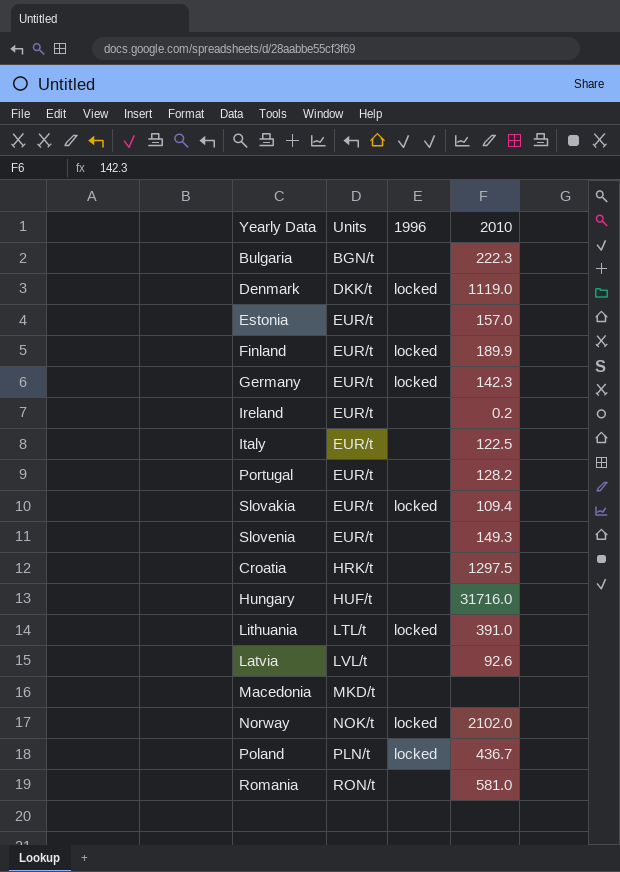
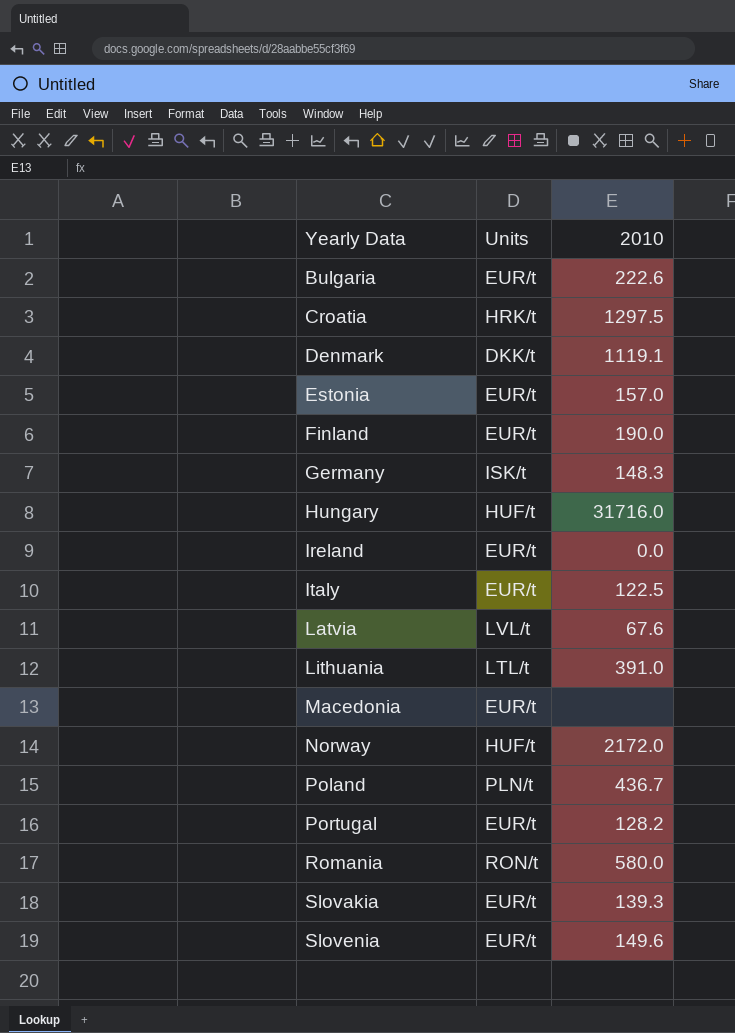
row order: Units ascending -> Yearly Data ascending
column 1996 | position: 3 -> none
Bulgaria | Units: BGN/t -> EUR/t
Bulgaria | 2010: 222.3 -> 222.6
Denmark | 2010: 1119.0 -> 1119.1
Finland | 2010: 189.9 -> 190.0
Germany | Units: EUR/t -> ISK/t
Germany | 2010: 142.3 -> 148.3
Ireland | 2010: 0.2 -> 0.0
Latvia | 2010: 92.6 -> 67.6
Macedonia | Units: MKD/t -> EUR/t
Norway | Units: NOK/t -> HUF/t
Norway | 2010: 2102.0 -> 2172.0
Romania | 2010: 581.0 -> 580.0
Slovakia | 2010: 109.4 -> 139.3
Slovenia | 2010: 149.3 -> 149.6

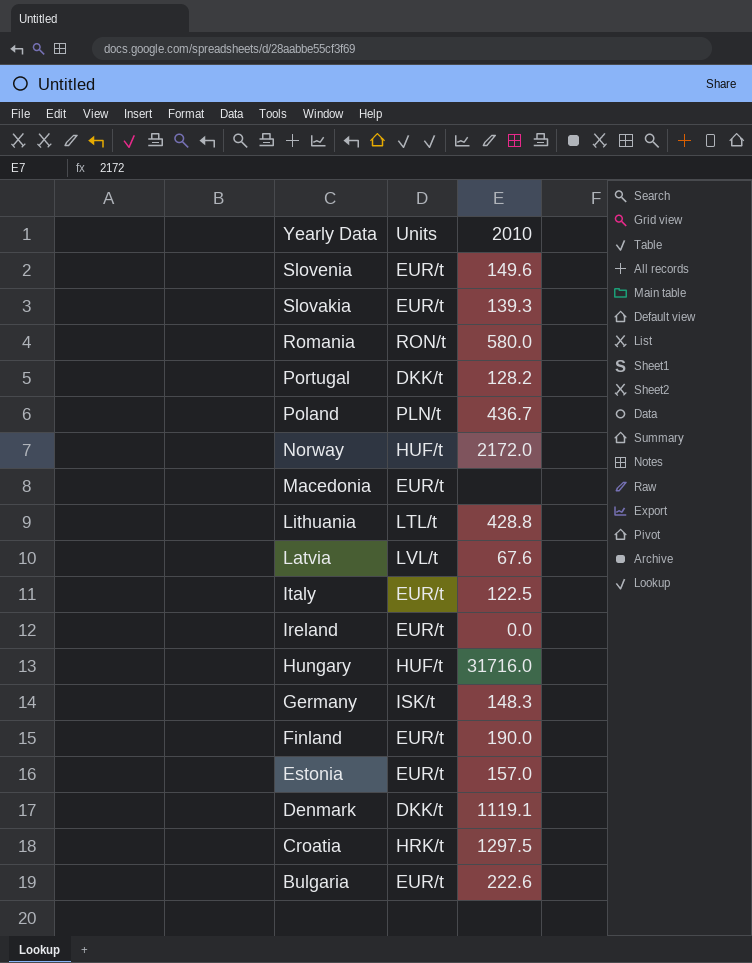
row order: Yearly Data ascending -> Yearly Data descending
Portugal | Units: EUR/t -> DKK/t
Lithuania | 2010: 391.0 -> 428.8

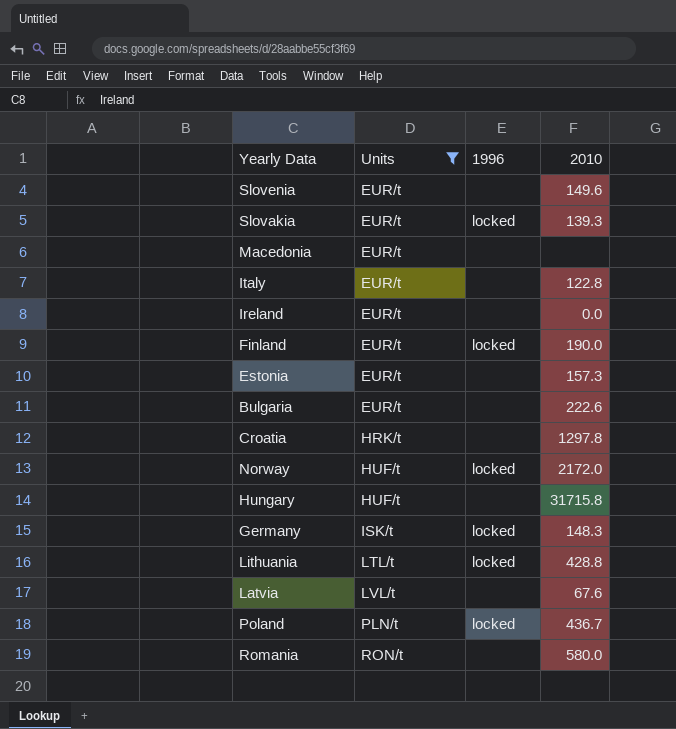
filter: none -> Units != DKK/t
row order: Yearly Data descending -> Units ascending
column 1996 | position: none -> 3
Italy | 2010: 122.5 -> 122.8
Estonia | 2010: 157.0 -> 157.3
Croatia | 2010: 1297.5 -> 1297.8
Hungary | 2010: 31716.0 -> 31715.8

